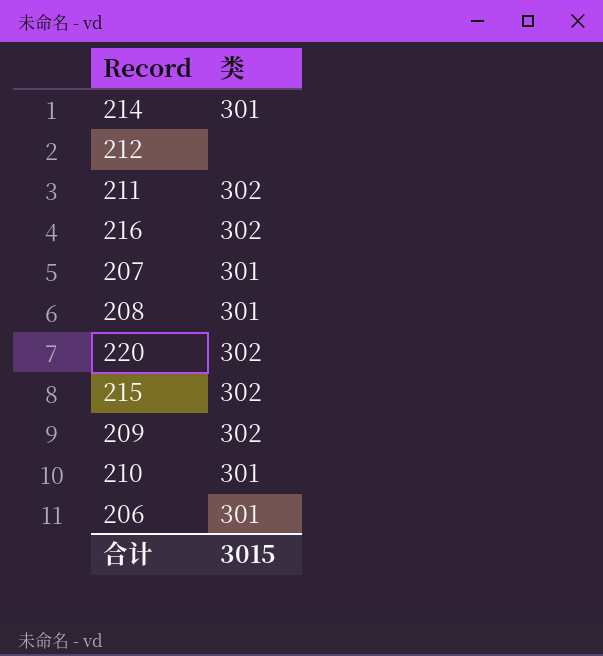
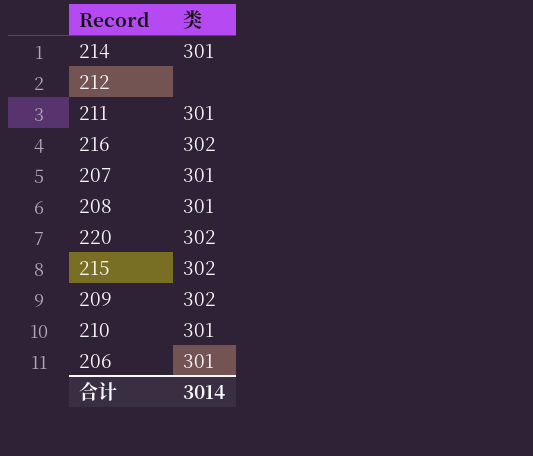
211 | 类: 302 -> 301
合计 | 类: 3015 -> 3014

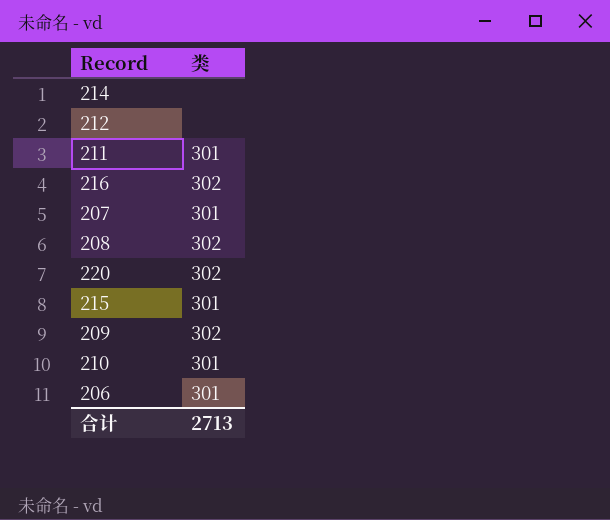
214 | 类: 301 -> none
208 | 类: 301 -> 302
215 | 类: 302 -> 301
合计 | 类: 3014 -> 2713

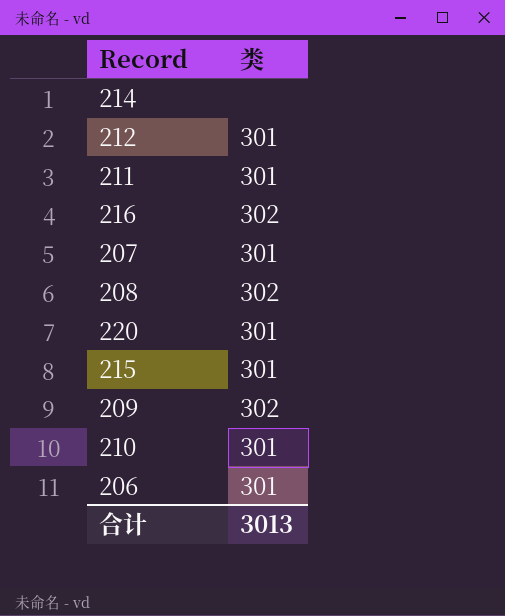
212 | 类: none -> 301
220 | 类: 302 -> 301
合计 | 类: 2713 -> 3013

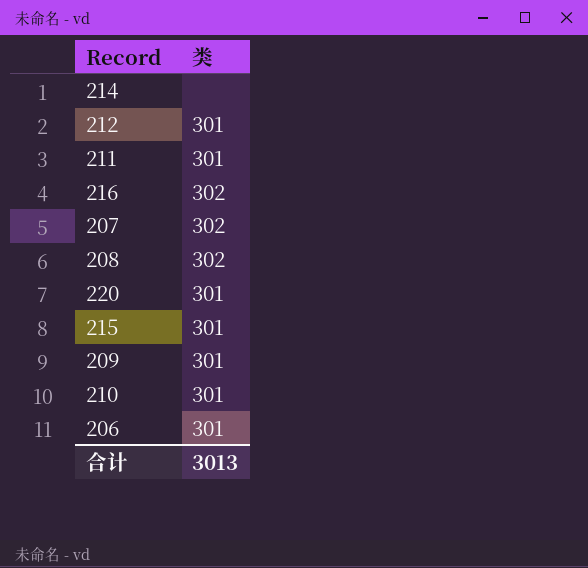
207 | 类: 301 -> 302
209 | 类: 302 -> 301

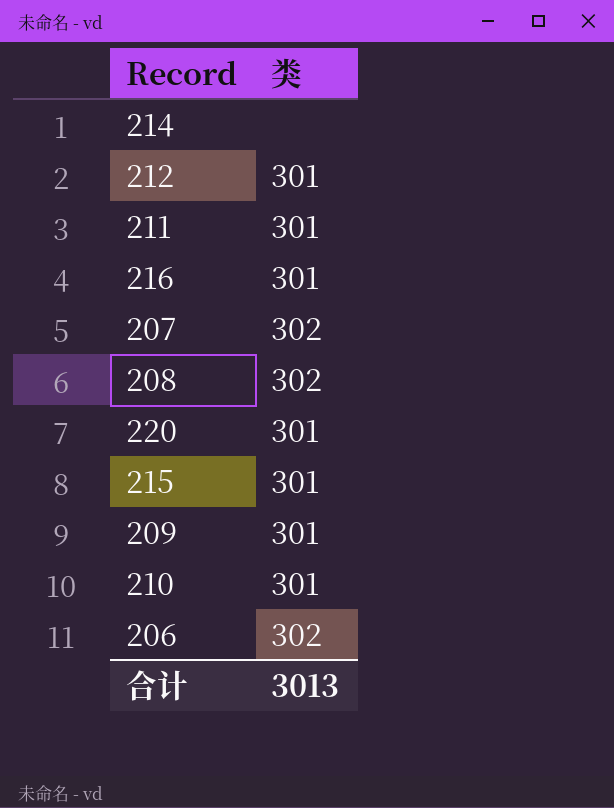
216 | 类: 302 -> 301
206 | 类: 301 -> 302

